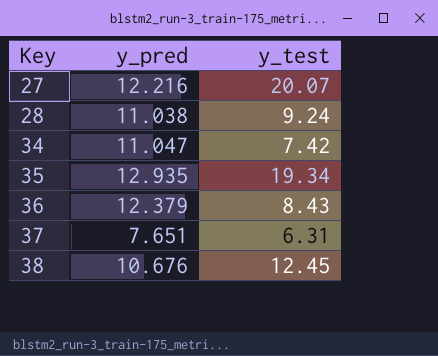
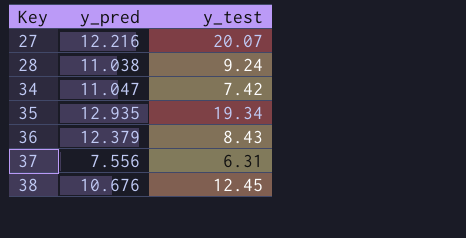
37 | y_pred: 7.651 -> 7.556

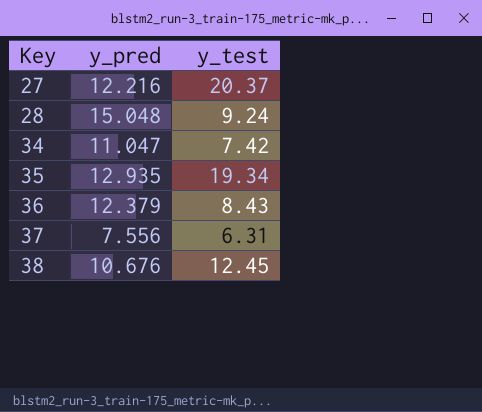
27 | y_test: 20.07 -> 20.37
28 | y_pred: 11.038 -> 15.048

